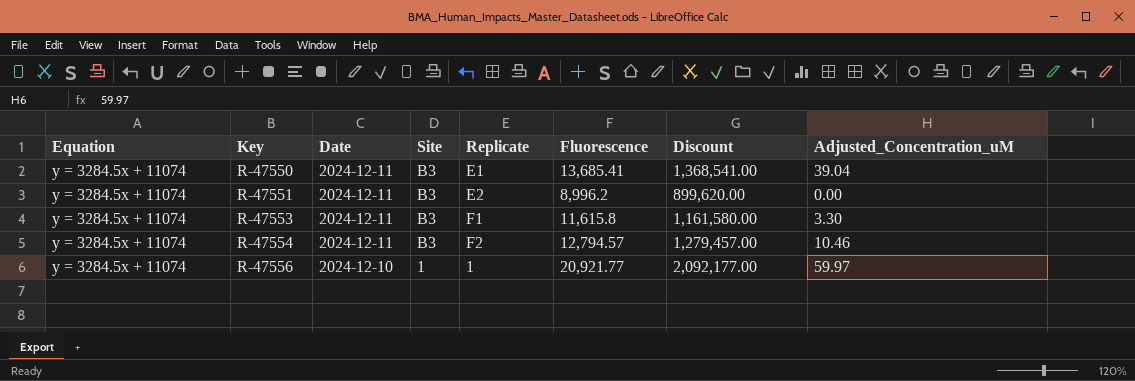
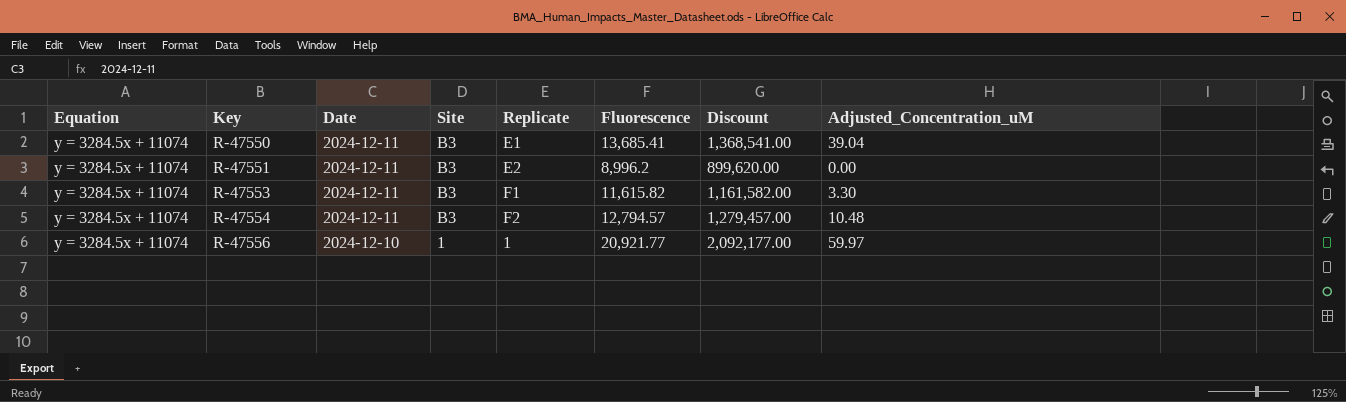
R-47553 | Fluorescence: 11,615.8 -> 11,615.82
R-47553 | Discount: 1,161,580.00 -> 1,161,582.00
R-47554 | Adjusted_Concentration_uM: 10.46 -> 10.48

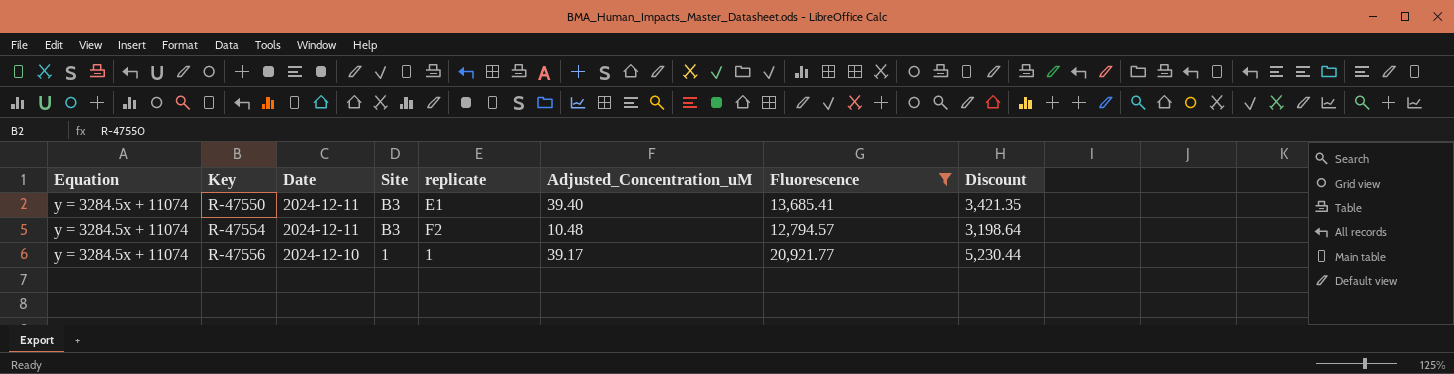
filter: none -> Fluorescence >= 12,794.57
column name: Replicate -> replicate
column Adjusted_Concentration_uM | position: 8 -> 6
column Discount | formula: [Fluorescence] * 100 -> [Fluorescence] * 0.25
R-47550 | Adjusted_Concentration_uM: 39.04 -> 39.40
R-47556 | Adjusted_Concentration_uM: 59.97 -> 39.17

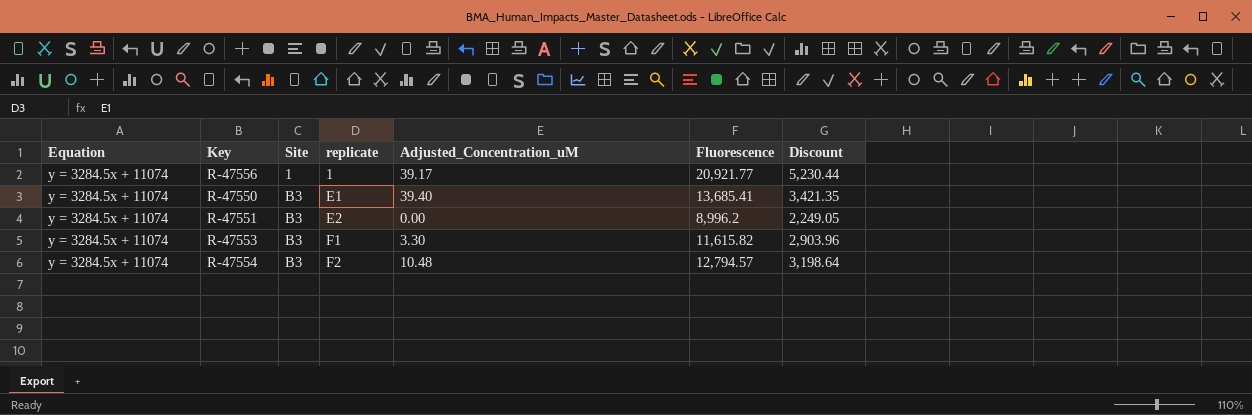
filter: Fluorescence >= 12,794.57 -> none
row order: Key ascending -> Site ascending
column Date | position: 3 -> none

